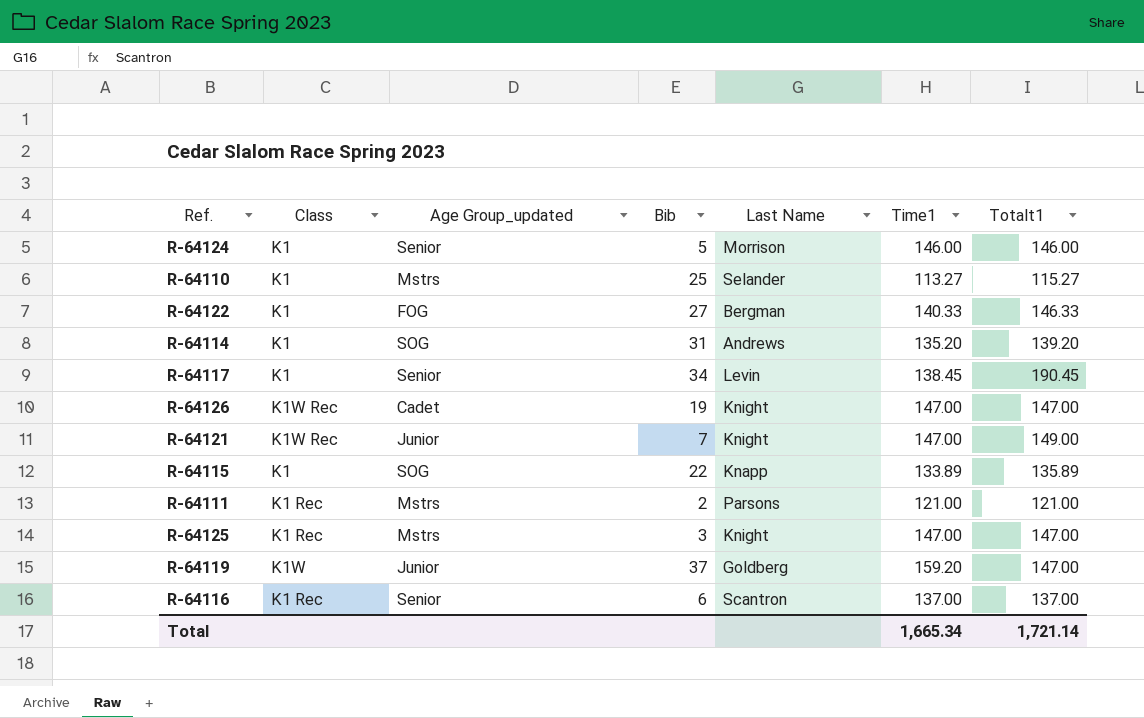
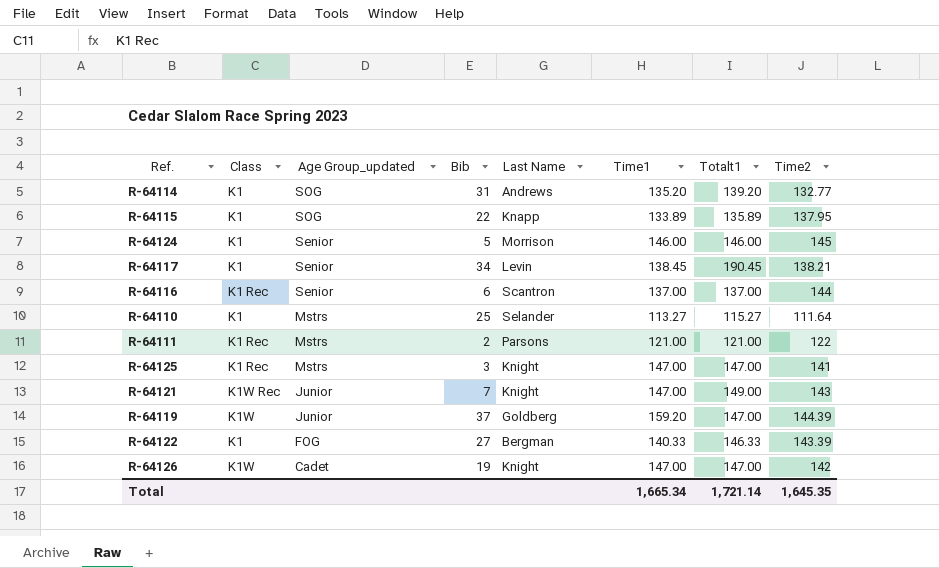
row order: none -> Age Group_updated descending
column Time2 | position: none -> 8
R-64126 | Class: K1W Rec -> K1W

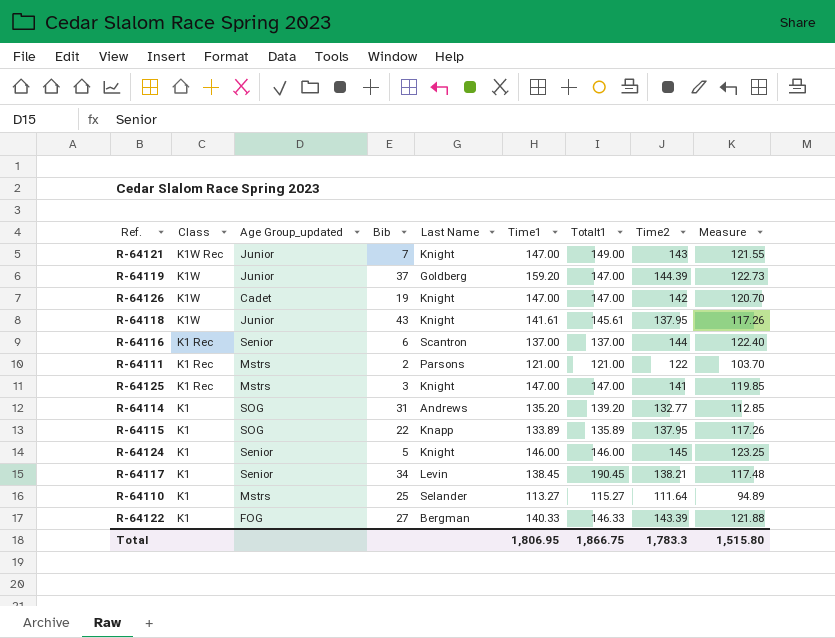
row order: Age Group_updated descending -> Class descending
column Measure | formula: none -> [Time2] * 0.85
row R-64118: none -> K1W | Junior | 43 | Knight | 141.61 | 145.61 | 137.95 | 117.26
R-64124 | Last Name: Morrison -> Knight
Total | Time1: 1,665.34 -> 1,806.95
Total | Totalt1: 1,721.14 -> 1,866.75
Total | Time2: 1,645.35 -> 1,783.3

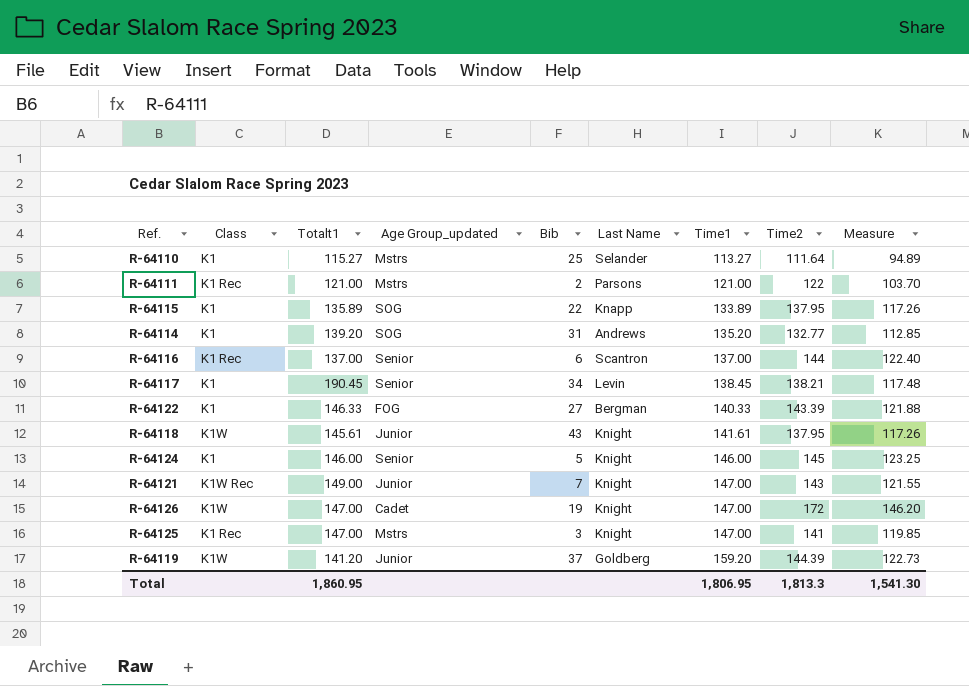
row order: Class descending -> Time1 ascending
column Totalt1 | position: 7 -> 3
R-64126 | Time2: 142 -> 172
R-64126 | Measure: 120.70 -> 146.20
R-64119 | Totalt1: 147.00 -> 141.20
Total | Totalt1: 1,866.75 -> 1,860.95
Total | Time2: 1,783.3 -> 1,813.3
Total | Measure: 1,515.80 -> 1,541.30

